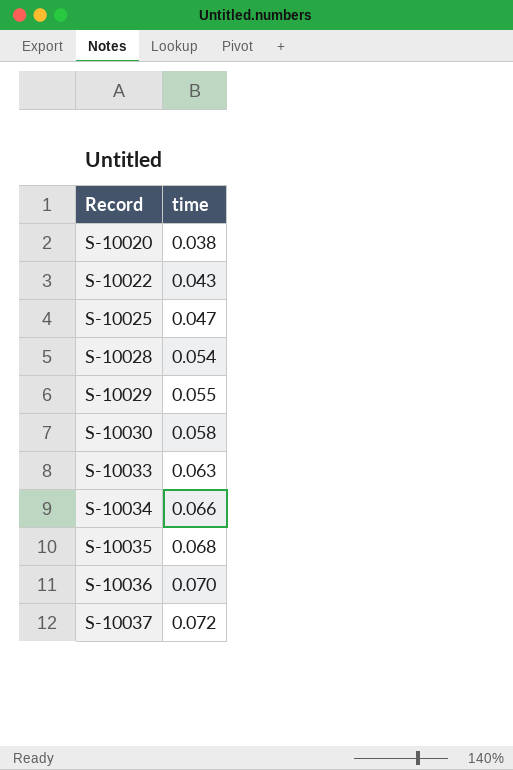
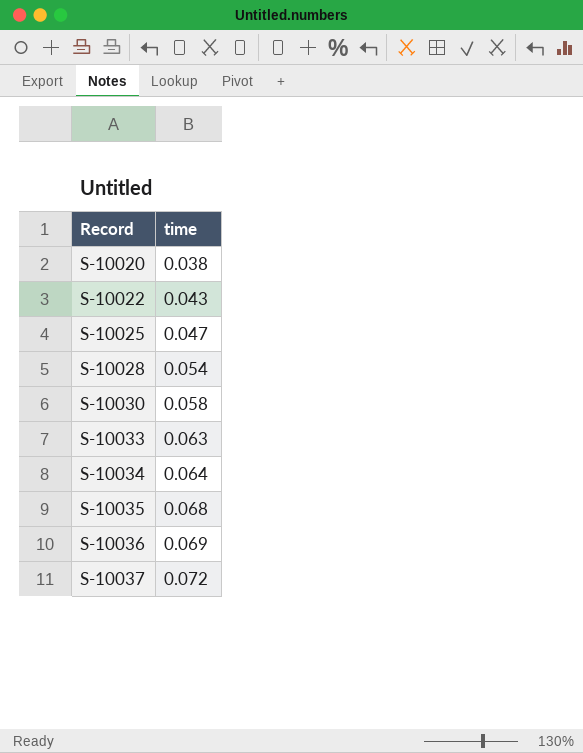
row S-10029: 0.055 -> none
S-10034 | time: 0.066 -> 0.064
S-10036 | time: 0.070 -> 0.069

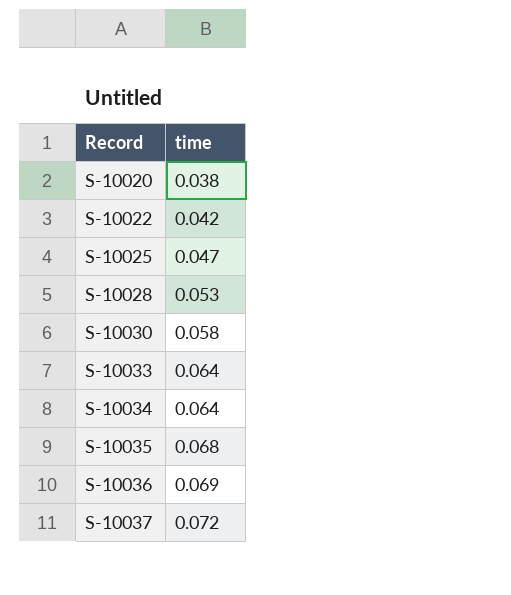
S-10022 | time: 0.043 -> 0.042
S-10028 | time: 0.054 -> 0.053
S-10033 | time: 0.063 -> 0.064

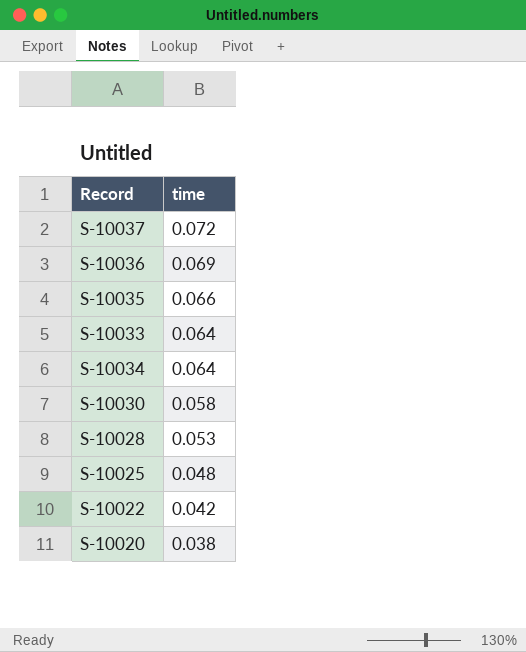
row order: Record ascending -> time descending
S-10035 | time: 0.068 -> 0.066
S-10025 | time: 0.047 -> 0.048

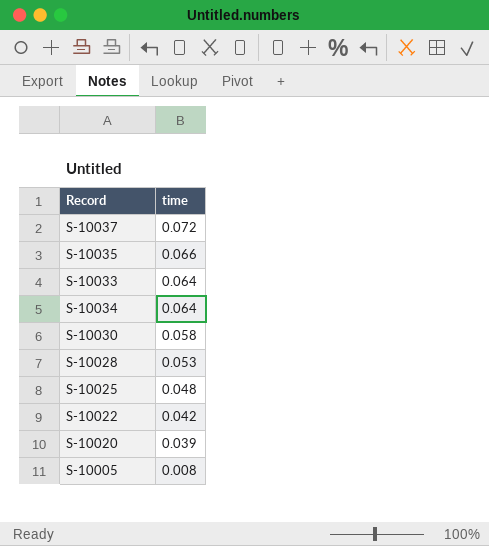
row S-10036: 0.069 -> none
S-10020 | time: 0.038 -> 0.039
row S-10005: none -> 0.008

